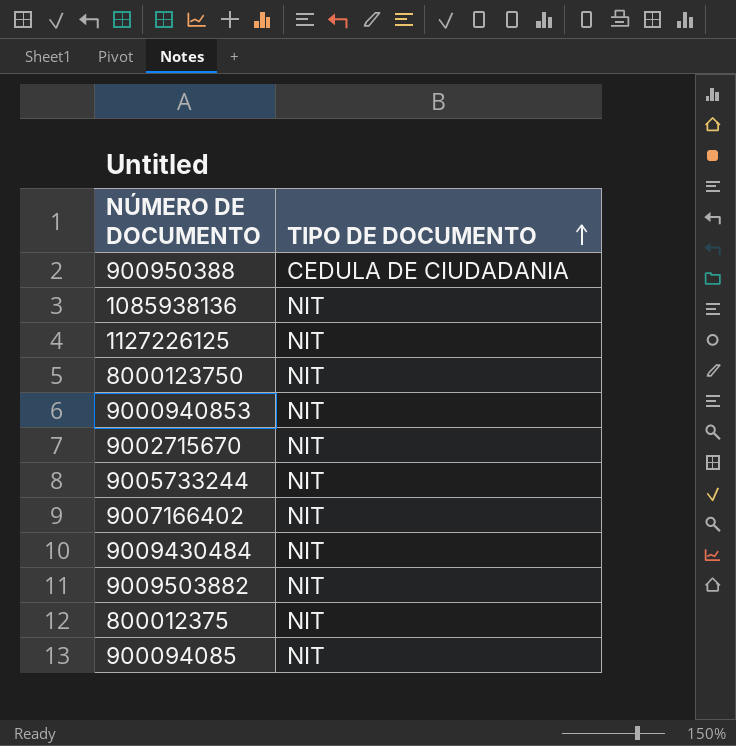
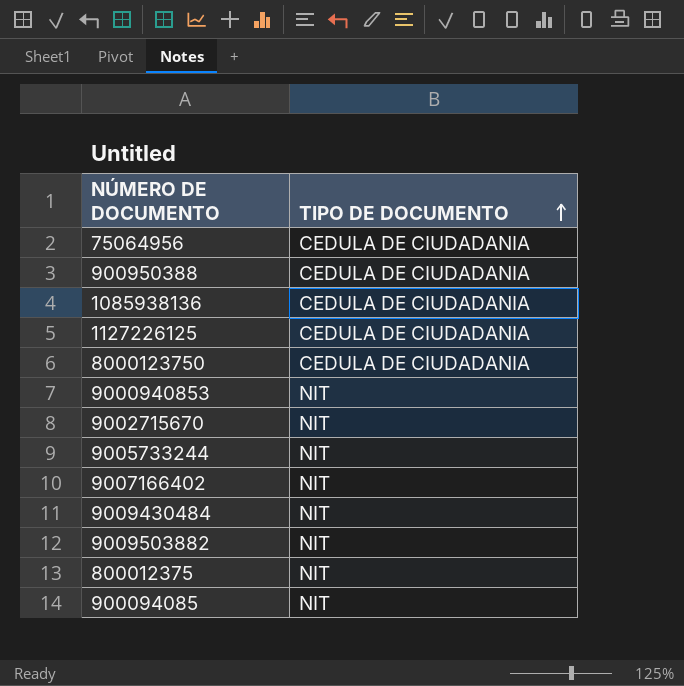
row 75064956: none -> CEDULA DE CIUDADANIA
1085938136 | TIPO DE DOCUMENTO: NIT -> CEDULA DE CIUDADANIA
1127226125 | TIPO DE DOCUMENTO: NIT -> CEDULA DE CIUDADANIA
8000123750 | TIPO DE DOCUMENTO: NIT -> CEDULA DE CIUDADANIA

